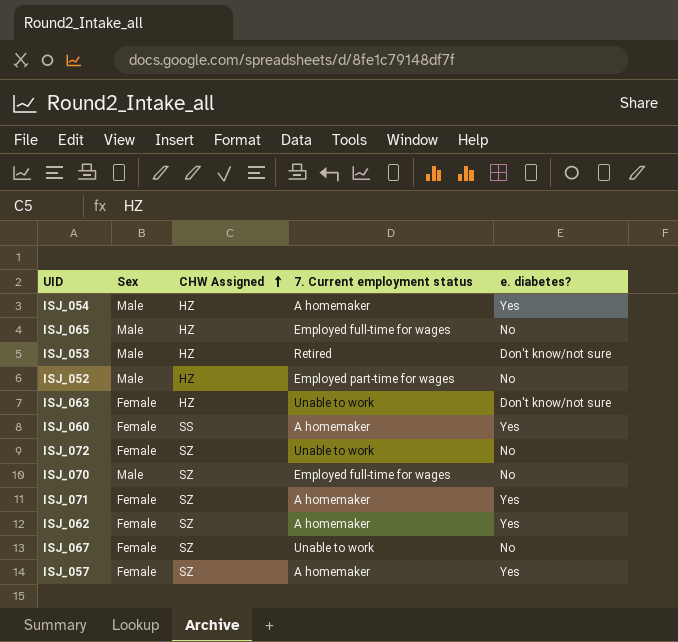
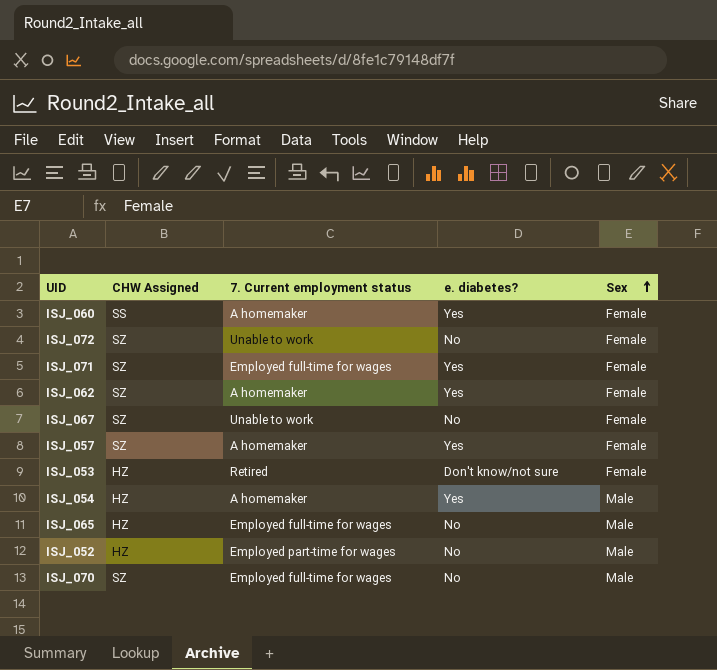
row order: CHW Assigned ascending -> Sex ascending
column Sex | position: 2 -> 5
row ISJ_063: Female | HZ | Unable to work | Don't know/not sure -> none
ISJ_071 | 7. Current employment status: A homemaker -> Employed full-time for wages
ISJ_053 | Sex: Male -> Female

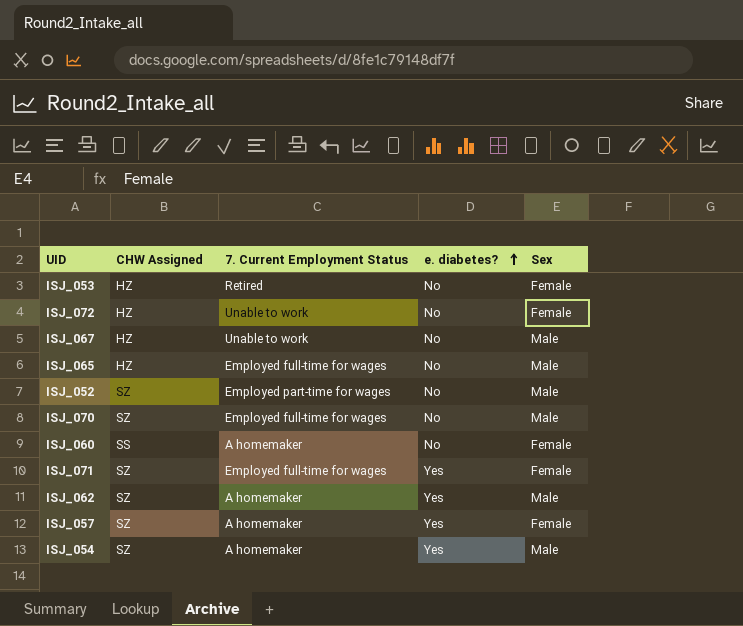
row order: Sex ascending -> e. diabetes? ascending
column name: 7. Current employment status -> 7. Current Employment Status
ISJ_053 | e. diabetes?: Don't know/not sure -> No
ISJ_072 | CHW Assigned: SZ -> HZ
ISJ_067 | CHW Assigned: SZ -> HZ
ISJ_067 | Sex: Female -> Male
ISJ_052 | CHW Assigned: HZ -> SZ
ISJ_060 | e. diabetes?: Yes -> No
ISJ_062 | Sex: Female -> Male
ISJ_054 | CHW Assigned: HZ -> SZ

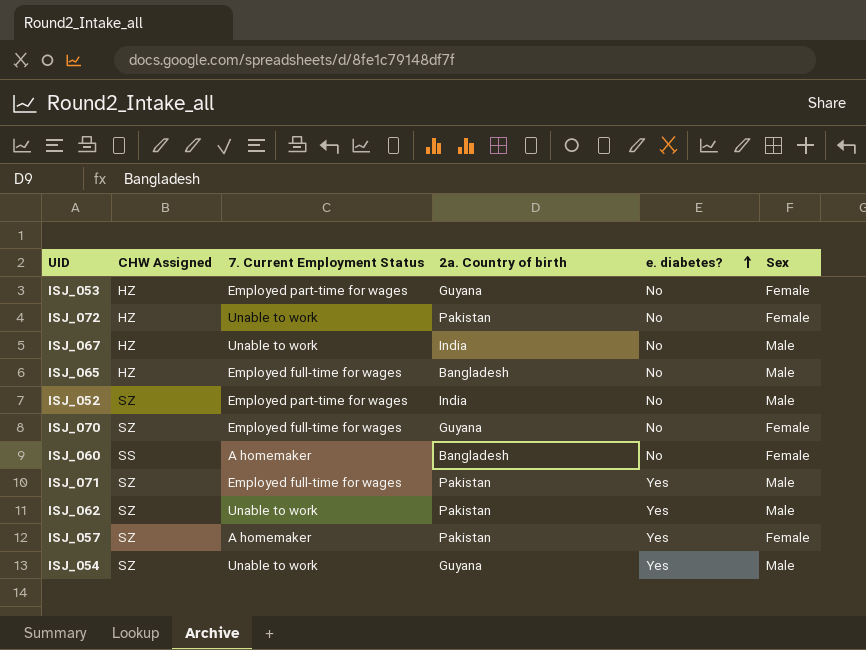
column 2a. Country of birth | position: none -> 4
ISJ_053 | 7. Current Employment Status: Retired -> Employed part-time for wages
ISJ_070 | Sex: Male -> Female
ISJ_071 | Sex: Female -> Male
ISJ_062 | 7. Current Employment Status: A homemaker -> Unable to work
ISJ_054 | 7. Current Employment Status: A homemaker -> Unable to work

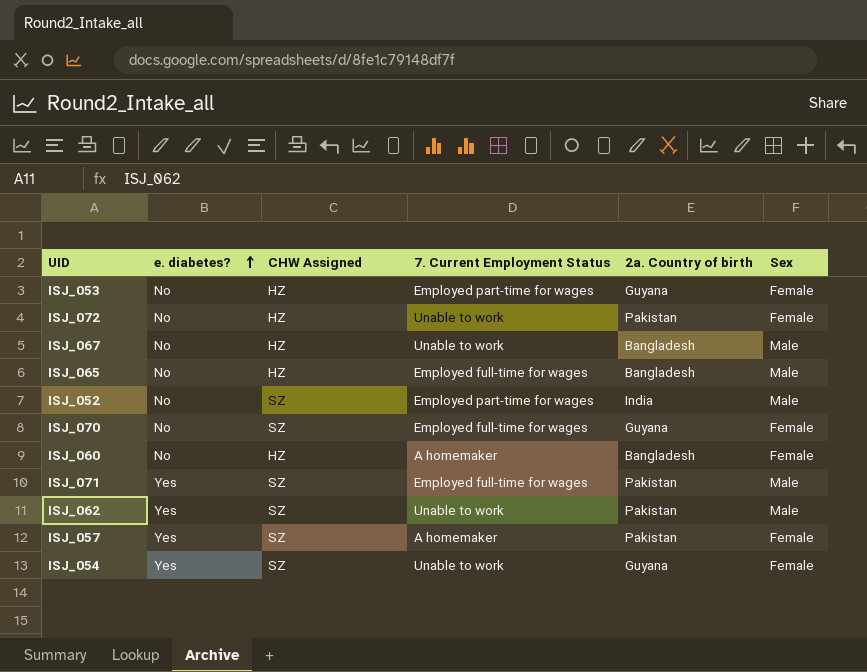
column e. diabetes? | position: 5 -> 2
ISJ_067 | 2a. Country of birth: India -> Bangladesh
ISJ_060 | CHW Assigned: SS -> HZ
ISJ_054 | Sex: Male -> Female

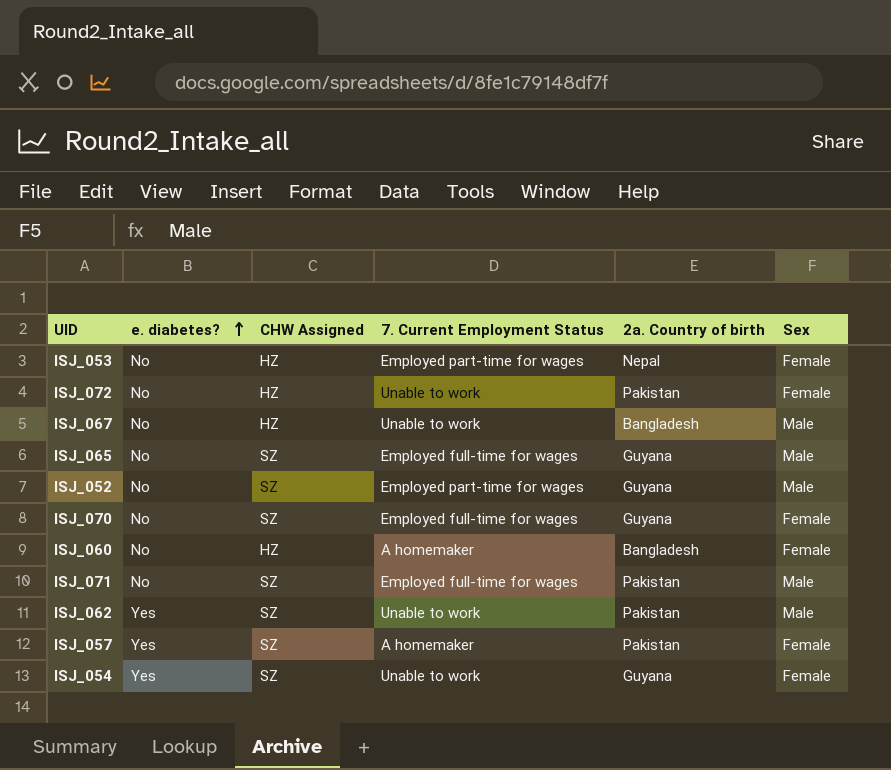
ISJ_053 | 2a. Country of birth: Guyana -> Nepal
ISJ_065 | CHW Assigned: HZ -> SZ
ISJ_065 | 2a. Country of birth: Bangladesh -> Guyana
ISJ_052 | 2a. Country of birth: India -> Guyana
ISJ_071 | e. diabetes?: Yes -> No

